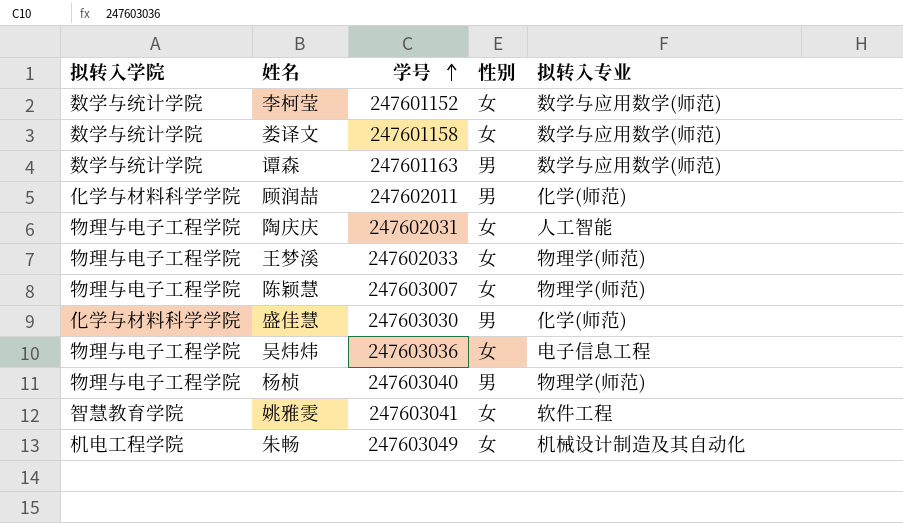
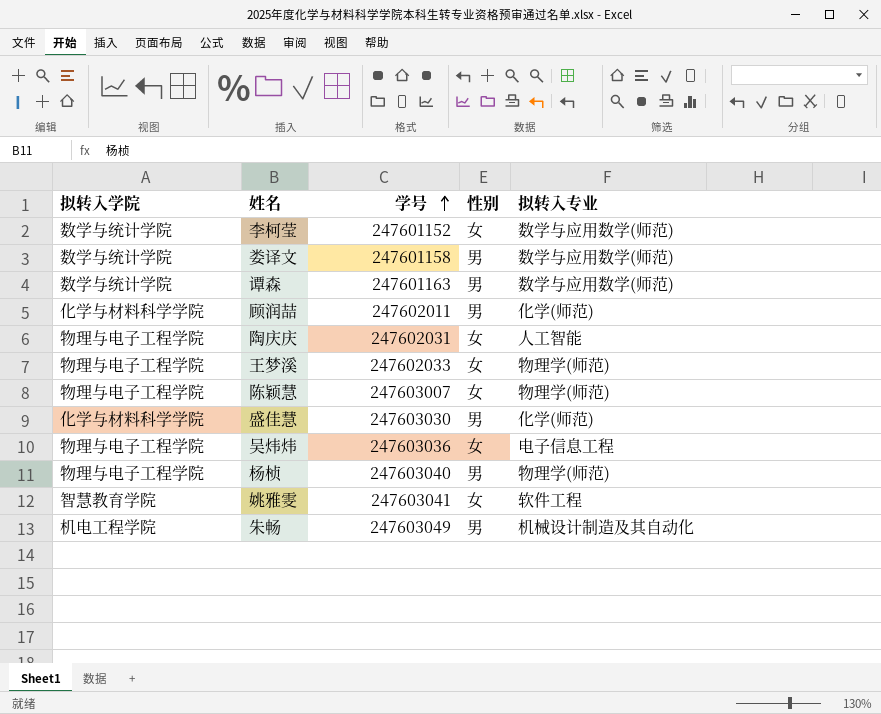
娄译文 | 性别: 女 -> 男
朱畅 | 性别: 女 -> 男

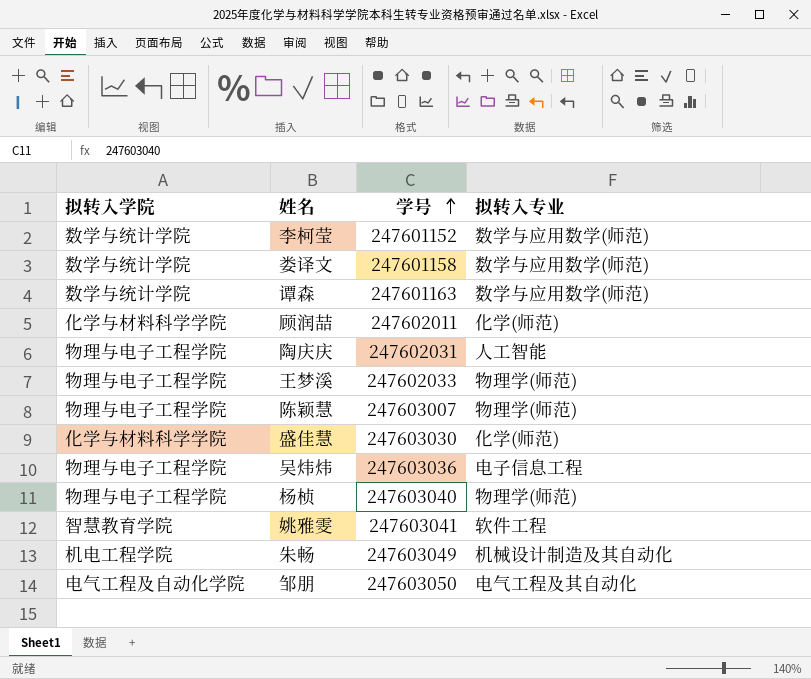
column 性别 | position: 4 -> none
row 邹朋: none -> 电气工程及自动化学院 | 247603050 | 电气工程及其自动化

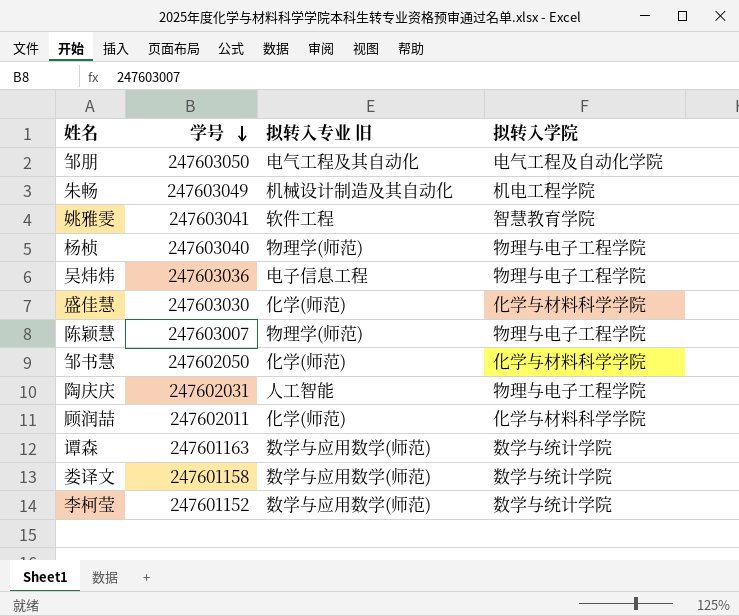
row order: 学号 ascending -> 学号 descending
column name: 拟转入专业 -> 拟转入专业 旧
column 拟转入学院 | position: 1 -> 4
row 王梦溪: 物理与电子工程学院 | 247602033 | 物理学(师范) -> none
row 邹书慧: none -> 247602050 | 化学(师范) | 化学与材料科学学院

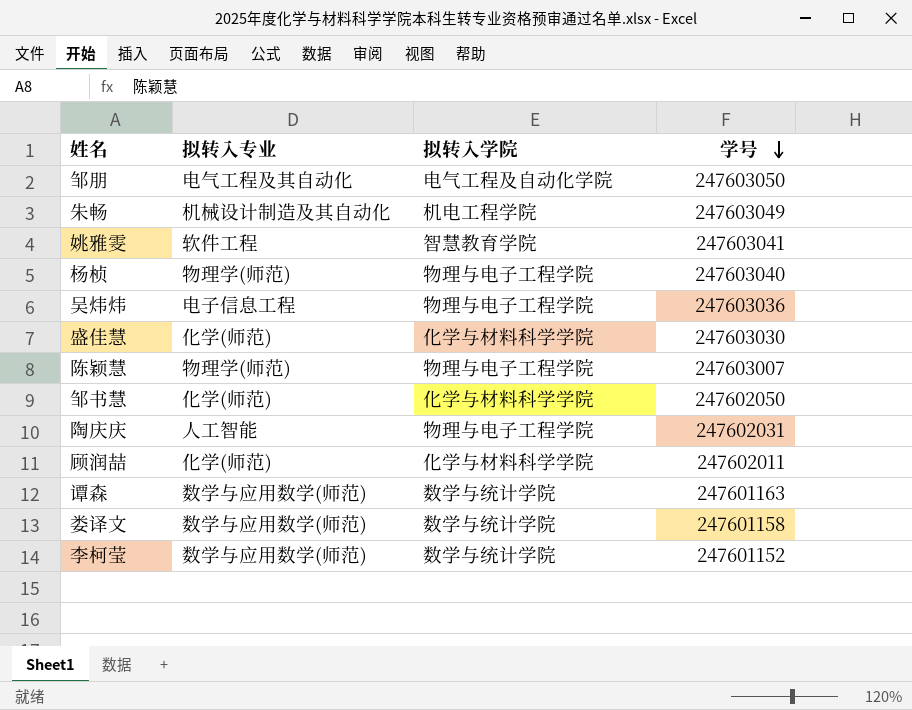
column name: 拟转入专业 旧 -> 拟转入专业
column 学号 | position: 2 -> 4

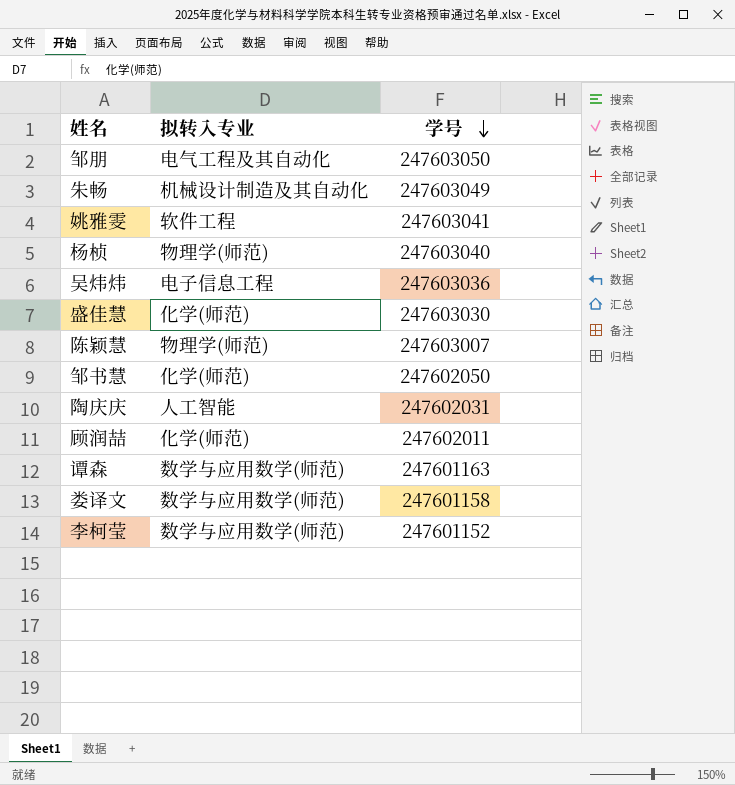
column 拟转入学院 | position: 3 -> none

